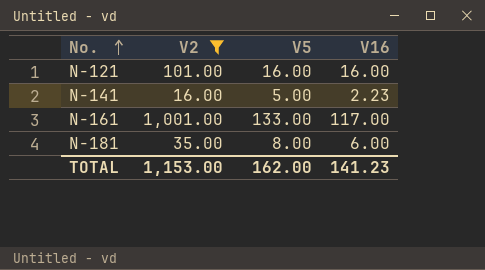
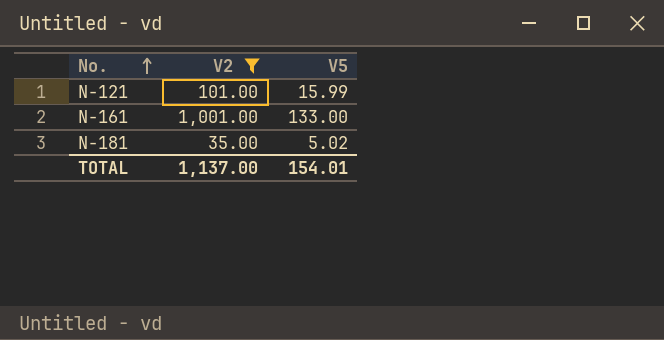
column V16 | position: 4 -> none
row N-141: 16.00 | 5.00 | 2.23 -> none
N-121 | V5: 16.00 -> 15.99
N-181 | V5: 8.00 -> 5.02
TOTAL | V2: 1,153.00 -> 1,137.00
TOTAL | V5: 162.00 -> 154.01

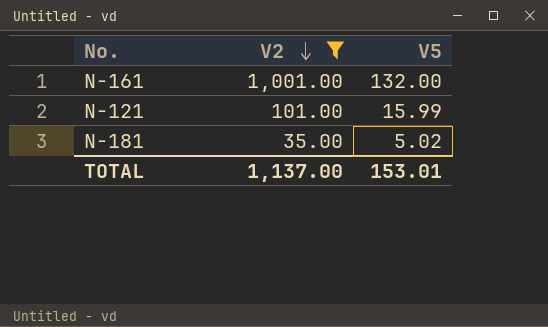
row order: No. ascending -> V2 descending
N-161 | V5: 133.00 -> 132.00
TOTAL | V5: 154.01 -> 153.01

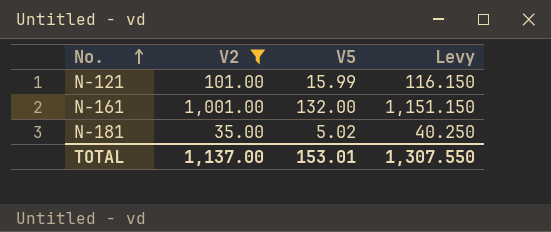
row order: V2 descending -> No. ascending
column Levy | formula: none -> [V2] * 1.15

